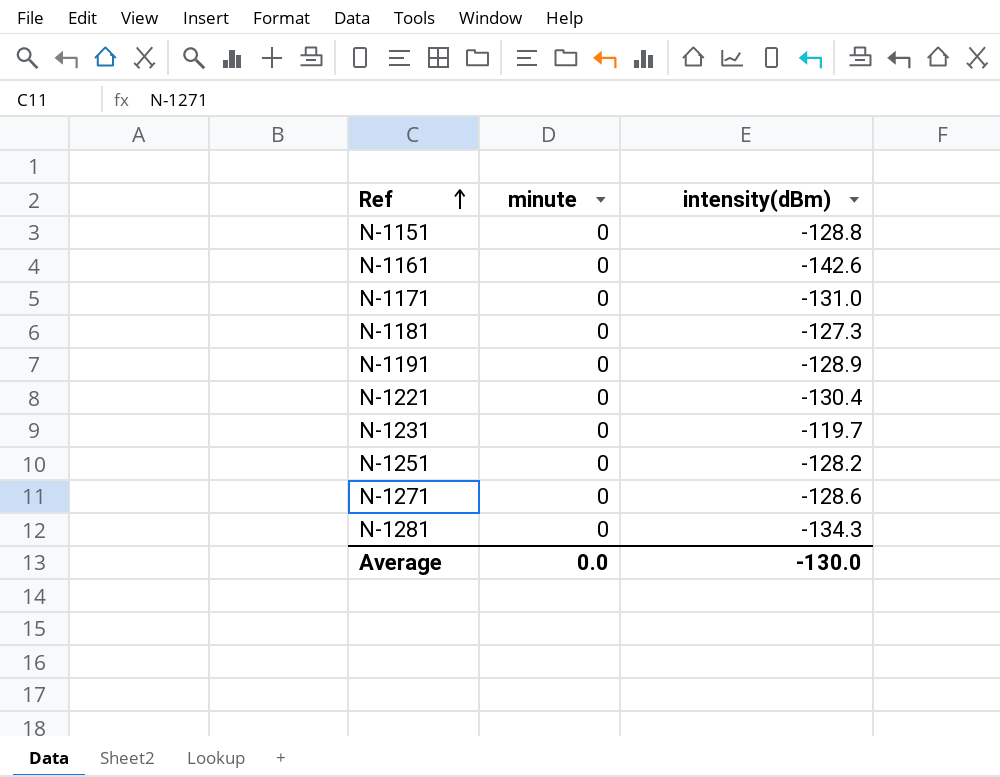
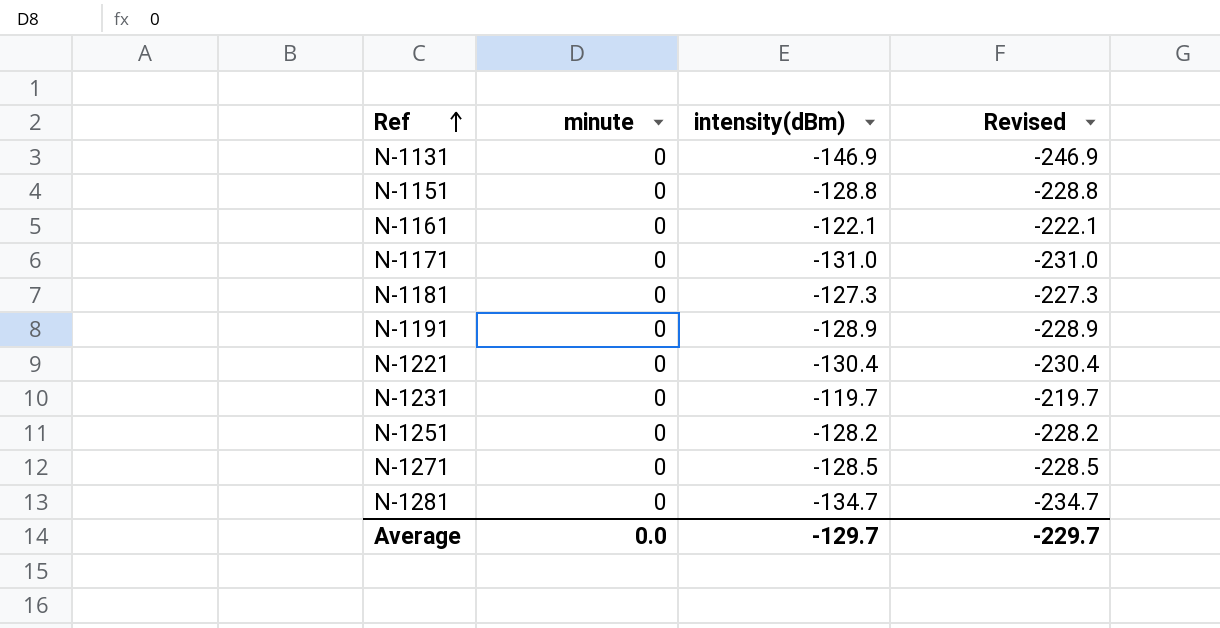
column Revised | formula: none -> [intensity(dBm)] - 100
row N-1131: none -> 0 | -146.9 | -246.9
N-1161 | intensity(dBm): -142.6 -> -122.1
N-1271 | intensity(dBm): -128.6 -> -128.5
N-1281 | intensity(dBm): -134.3 -> -134.7
Average | intensity(dBm): -130.0 -> -129.7

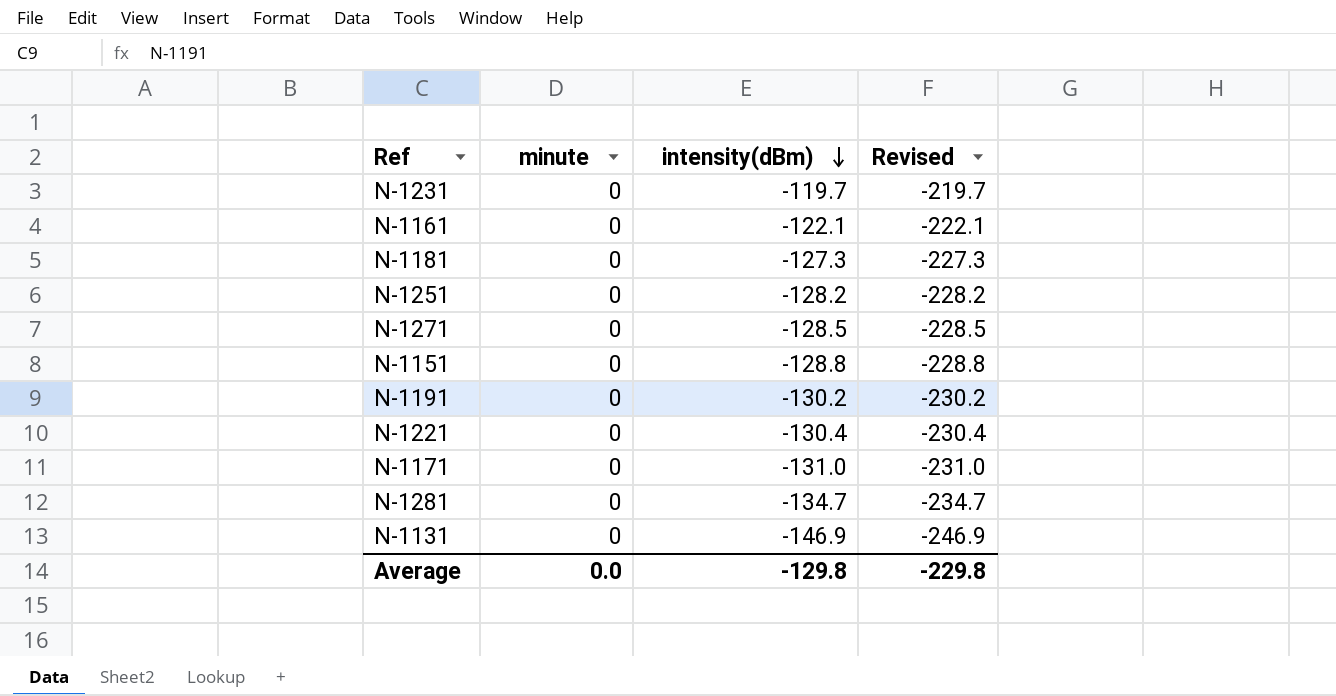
row order: Ref ascending -> intensity(dBm) descending
N-1191 | intensity(dBm): -128.9 -> -130.2
N-1191 | Revised: -228.9 -> -230.2
Average | intensity(dBm): -129.7 -> -129.8
Average | Revised: -229.7 -> -229.8

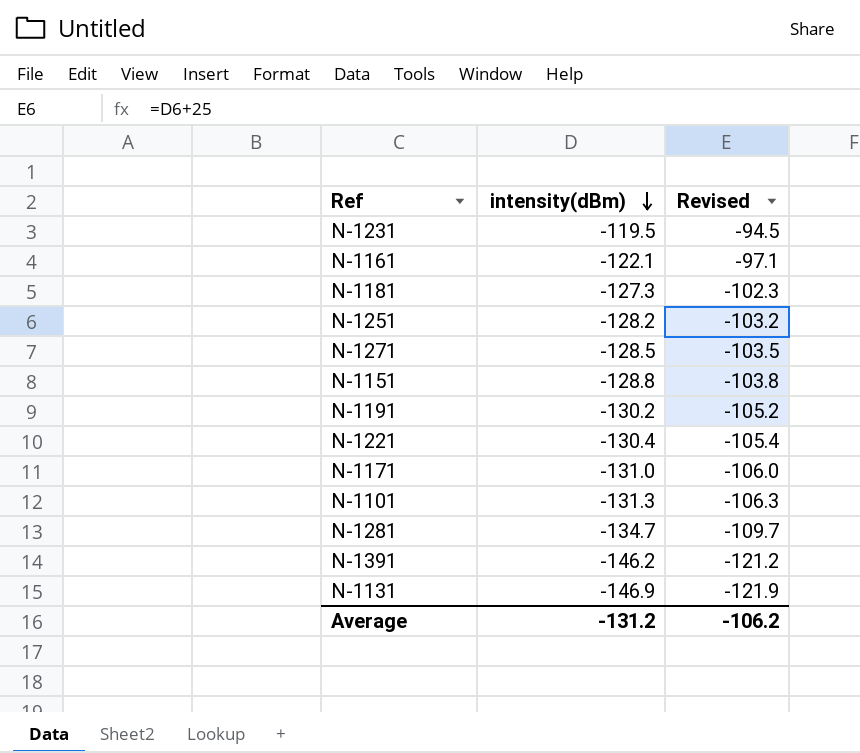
column minute | position: 2 -> none
column Revised | formula: [intensity(dBm)] - 100 -> [intensity(dBm)] + 25
N-1231 | intensity(dBm): -119.7 -> -119.5
row N-1101: none -> -131.3 | -106.3
row N-1391: none -> -146.2 | -121.2
Average | intensity(dBm): -129.8 -> -131.2
Average | Revised: -229.8 -> -106.2

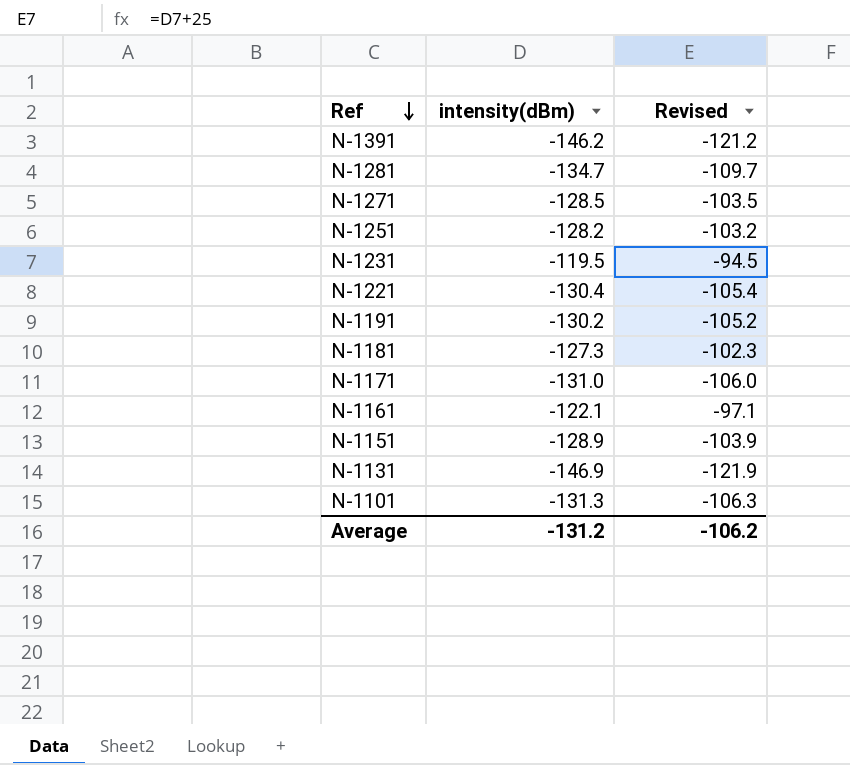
row order: intensity(dBm) descending -> Ref descending
N-1151 | intensity(dBm): -128.8 -> -128.9
N-1151 | Revised: -103.8 -> -103.9

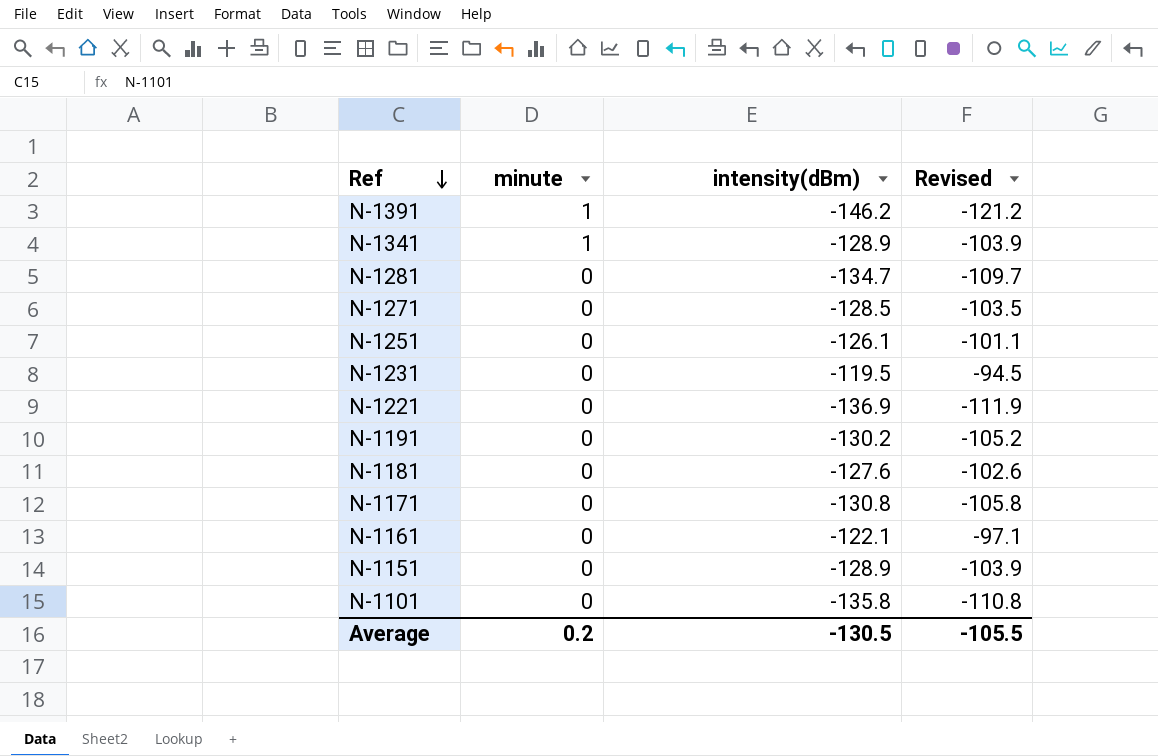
column minute | position: none -> 2
row N-1131: -146.9 | -121.9 -> none
row N-1341: none -> 1 | -128.9 | -103.9
N-1251 | intensity(dBm): -128.2 -> -126.1
N-1251 | Revised: -103.2 -> -101.1
N-1221 | intensity(dBm): -130.4 -> -136.9
N-1221 | Revised: -105.4 -> -111.9
N-1181 | intensity(dBm): -127.3 -> -127.6
N-1181 | Revised: -102.3 -> -102.6
N-1171 | intensity(dBm): -131.0 -> -130.8
N-1171 | Revised: -106.0 -> -105.8
N-1101 | intensity(dBm): -131.3 -> -135.8
N-1101 | Revised: -106.3 -> -110.8
Average | intensity(dBm): -131.2 -> -130.5
Average | Revised: -106.2 -> -105.5

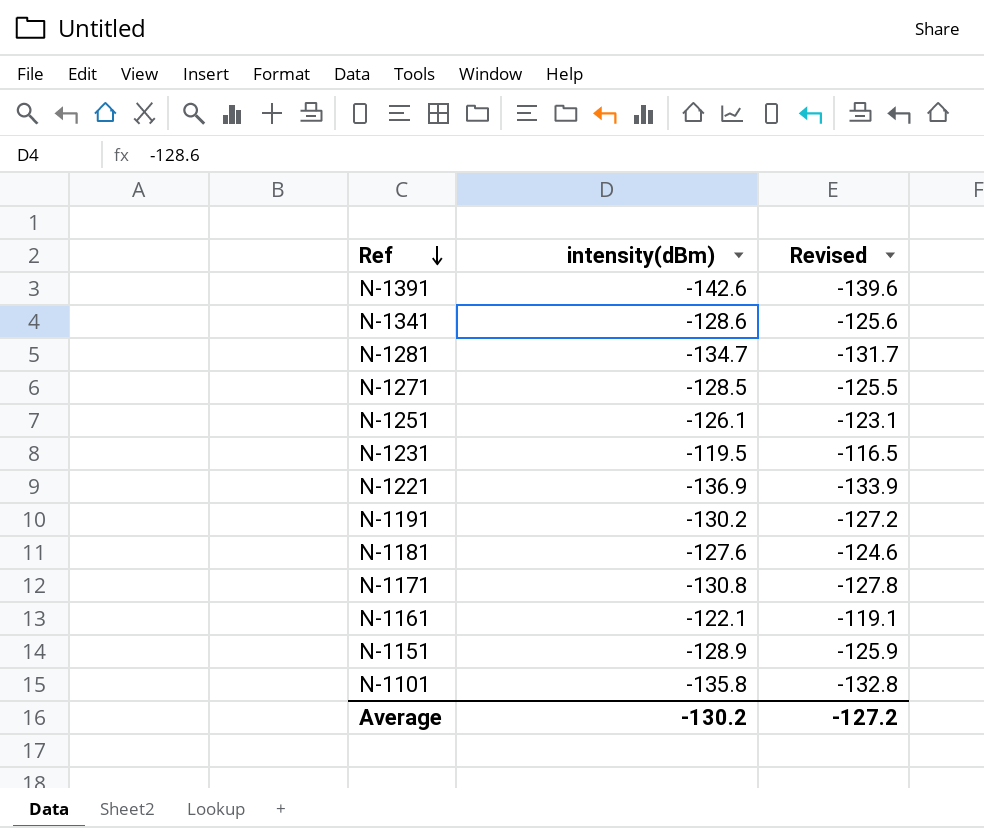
column minute | position: 2 -> none
column Revised | formula: [intensity(dBm)] + 25 -> [intensity(dBm)] + 3
N-1391 | intensity(dBm): -146.2 -> -142.6
N-1341 | intensity(dBm): -128.9 -> -128.6
Average | intensity(dBm): -130.5 -> -130.2
Average | Revised: -105.5 -> -127.2

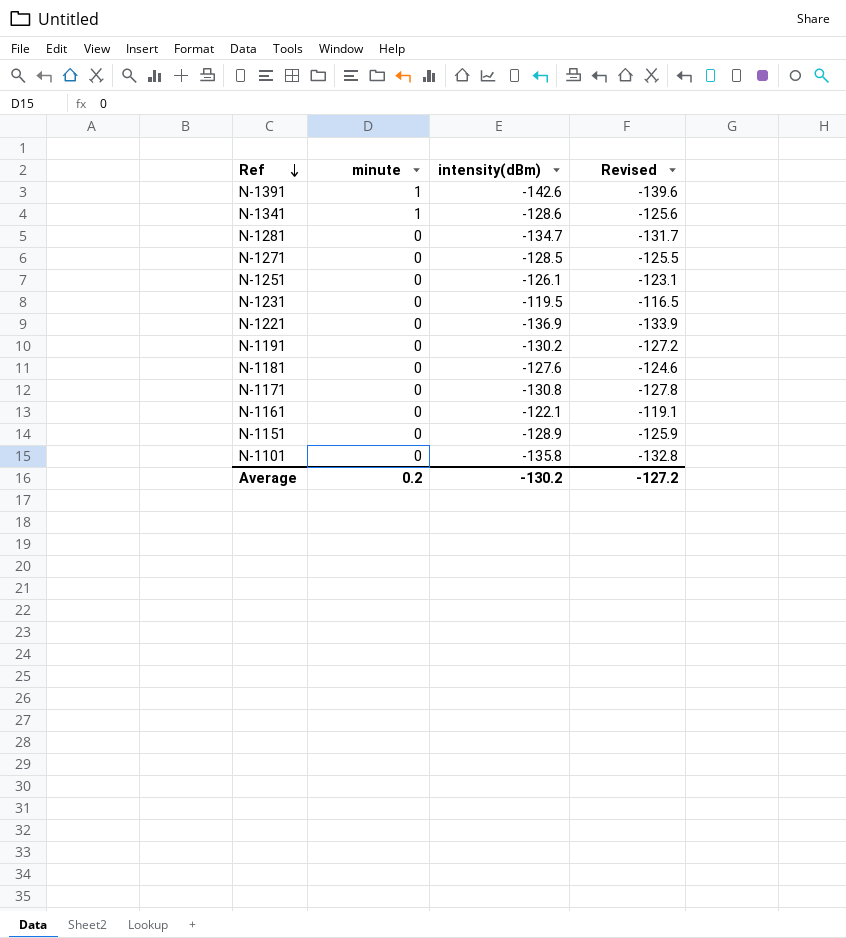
column minute | position: none -> 2

